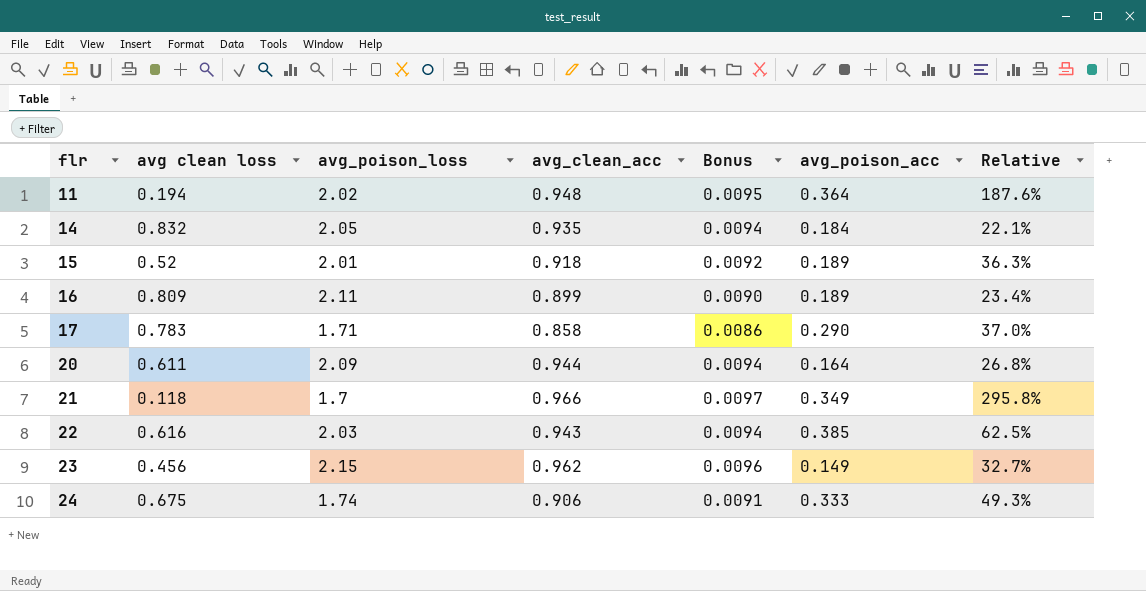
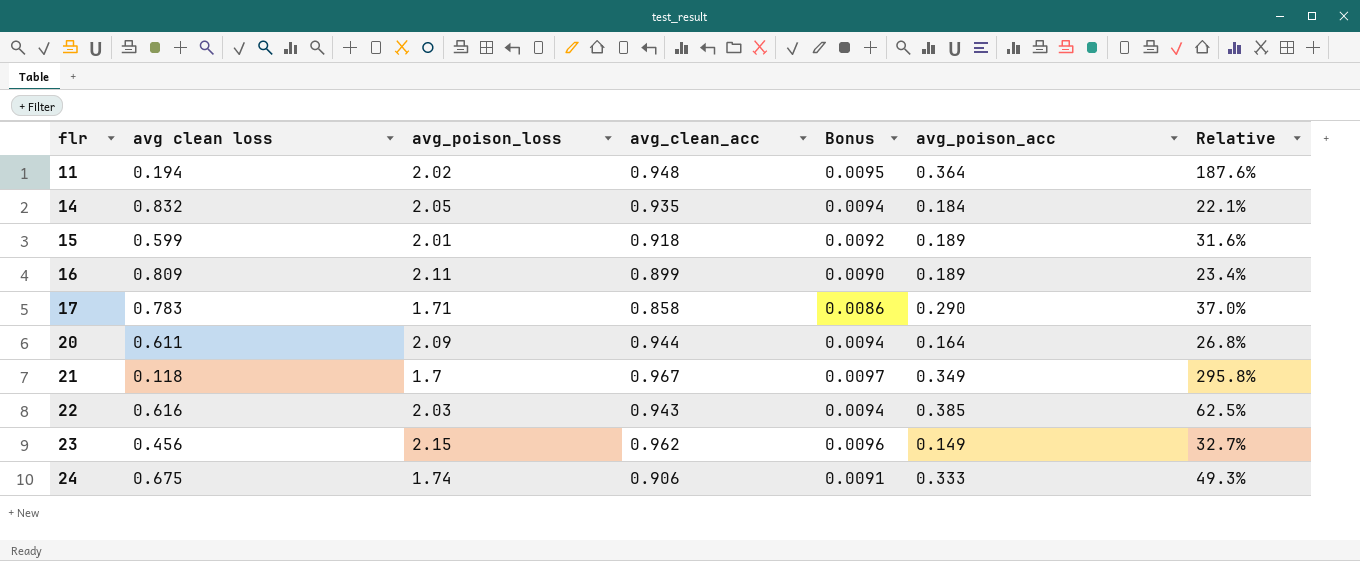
15 | avg clean loss: 0.52 -> 0.599
15 | Relative: 36.3% -> 31.6%
21 | avg_clean_acc: 0.966 -> 0.967

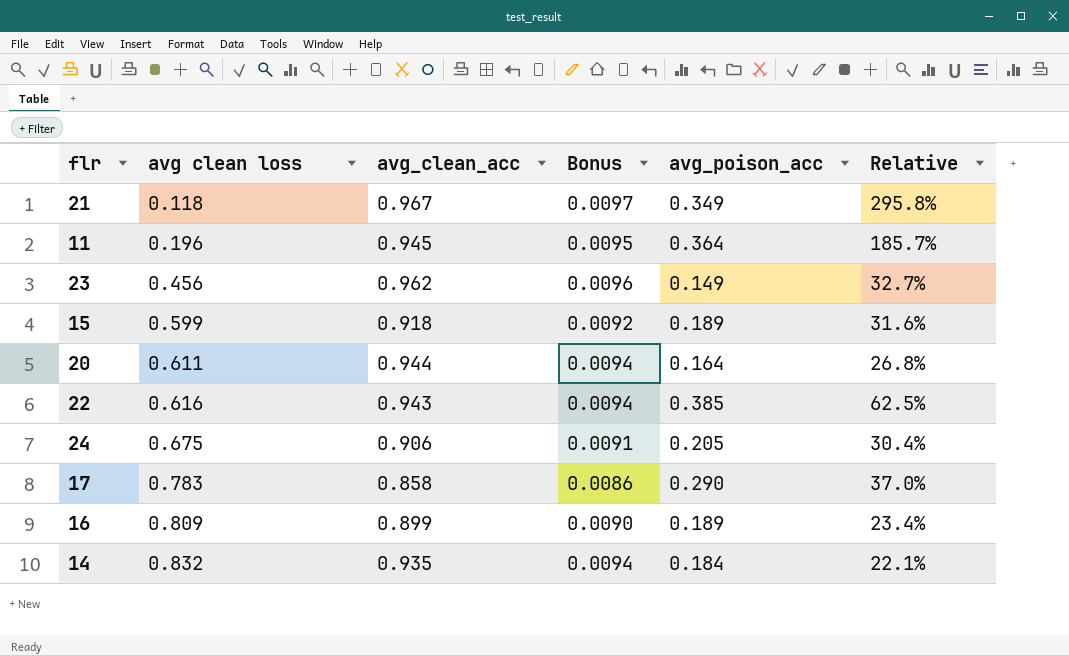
row order: flr ascending -> avg clean loss ascending
column avg_poison_loss | position: 3 -> none
11 | avg clean loss: 0.194 -> 0.196
11 | avg_clean_acc: 0.948 -> 0.945
11 | Relative: 187.6% -> 185.7%
24 | avg_poison_acc: 0.333 -> 0.205
24 | Relative: 49.3% -> 30.4%

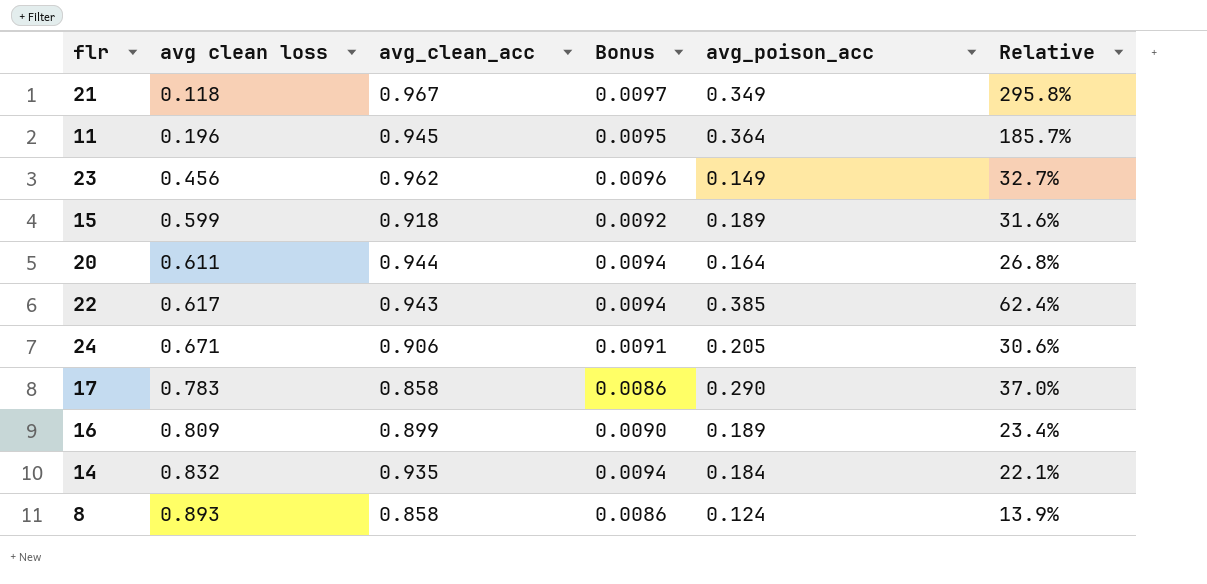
22 | avg clean loss: 0.616 -> 0.617
22 | Relative: 62.5% -> 62.4%
24 | avg clean loss: 0.675 -> 0.671
24 | Relative: 30.4% -> 30.6%
row 8: none -> 0.893 | 0.858 | 0.0086 | 0.124 | 13.9%

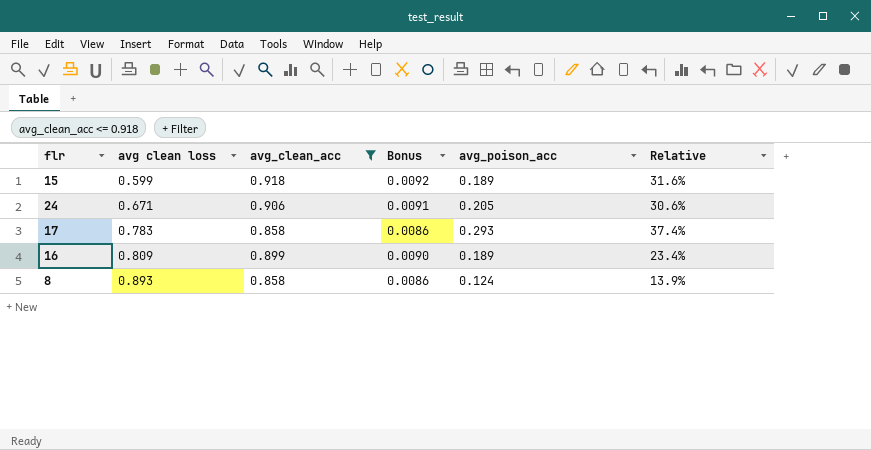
filter: none -> avg_clean_acc <= 0.918
17 | avg_poison_acc: 0.290 -> 0.293
17 | Relative: 37.0% -> 37.4%

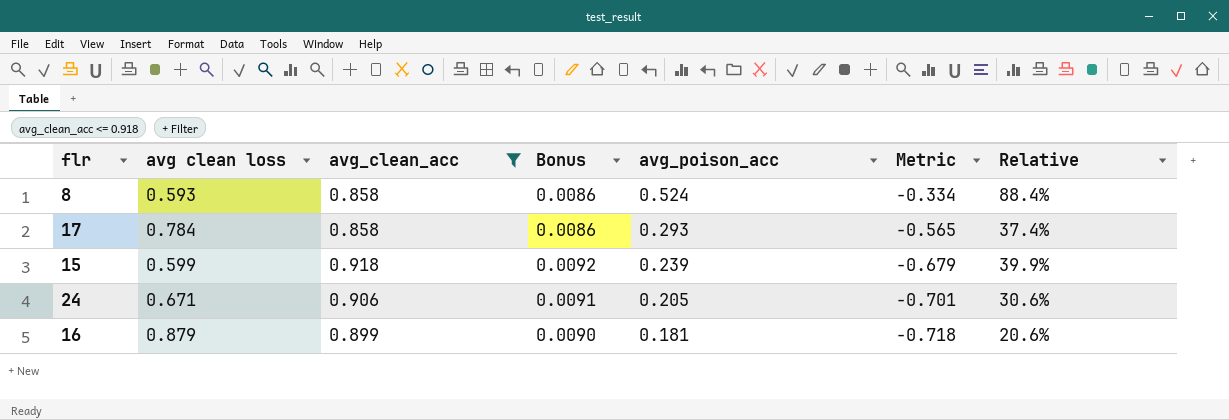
row order: avg clean loss ascending -> avg_poison_acc descending
column Metric | formula: none -> [avg_poison_acc] - [avg_clean_acc]
8 | avg clean loss: 0.893 -> 0.593
8 | avg_poison_acc: 0.124 -> 0.524
8 | Relative: 13.9% -> 88.4%
17 | avg clean loss: 0.783 -> 0.784
15 | avg_poison_acc: 0.189 -> 0.239
15 | Relative: 31.6% -> 39.9%
16 | avg clean loss: 0.809 -> 0.879
16 | avg_poison_acc: 0.189 -> 0.181
16 | Relative: 23.4% -> 20.6%

